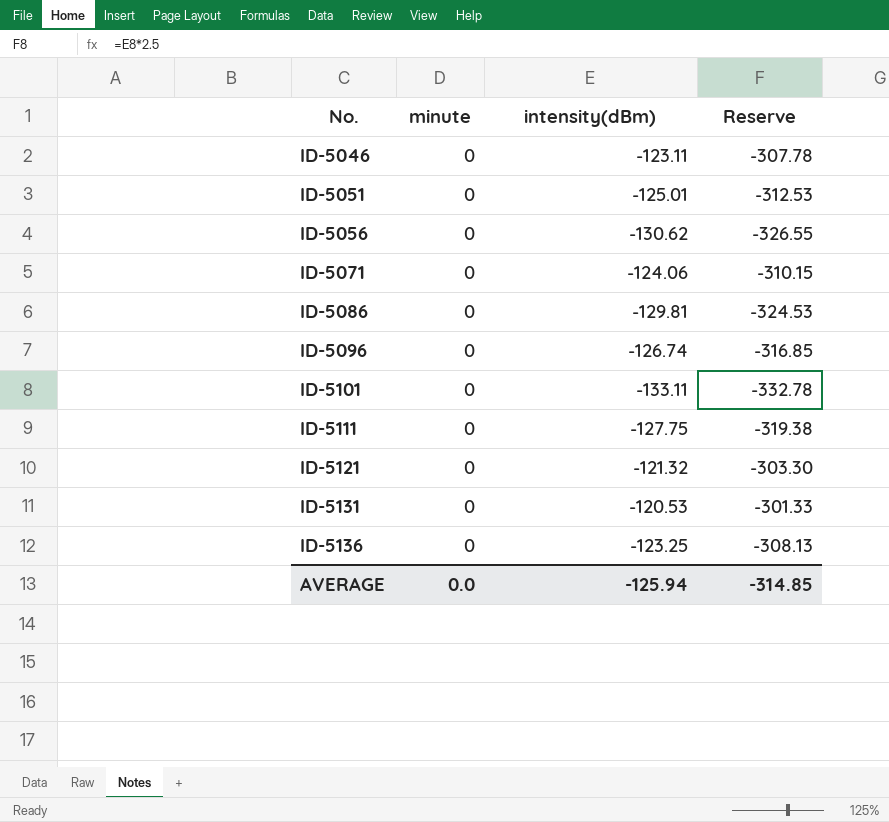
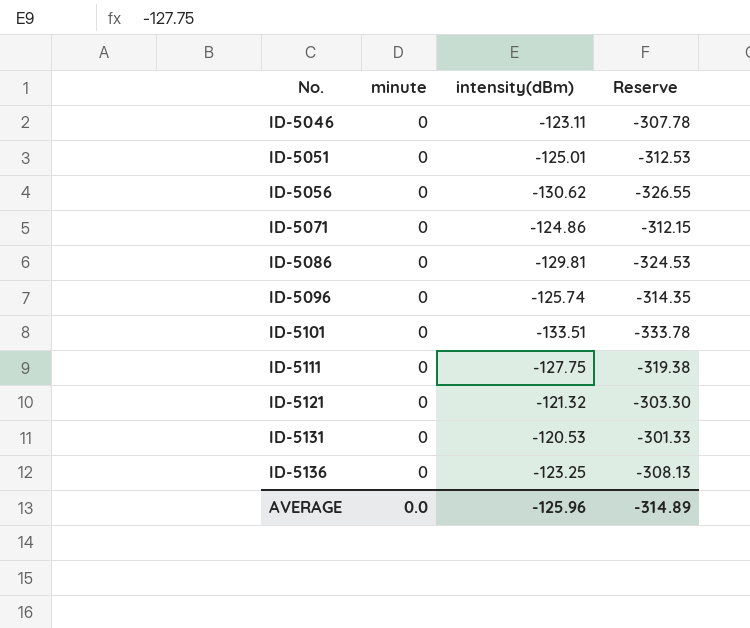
ID-5071 | intensity(dBm): -124.06 -> -124.86
ID-5071 | Reserve: -310.15 -> -312.15
ID-5096 | intensity(dBm): -126.74 -> -125.74
ID-5096 | Reserve: -316.85 -> -314.35
ID-5101 | intensity(dBm): -133.11 -> -133.51
ID-5101 | Reserve: -332.78 -> -333.78
AVERAGE | intensity(dBm): -125.94 -> -125.96
AVERAGE | Reserve: -314.85 -> -314.89

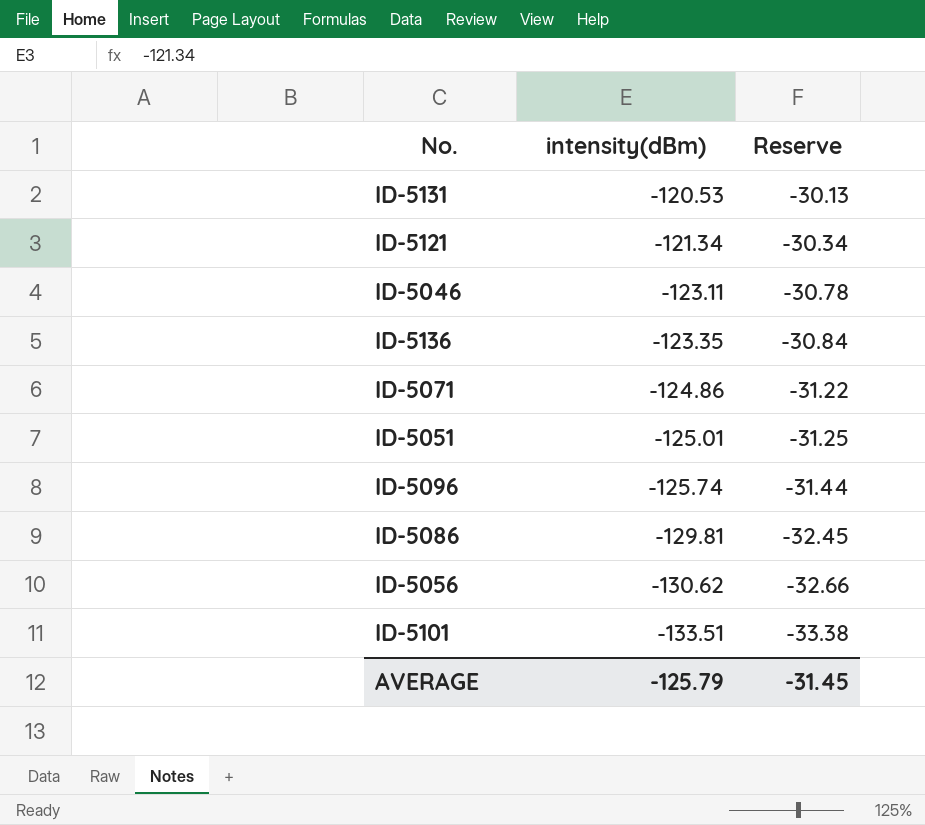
row order: No. ascending -> intensity(dBm) descending
column minute | position: 2 -> none
column Reserve | formula: [intensity(dBm)] * 2.5 -> [intensity(dBm)] * 0.25
row ID-5111: 0 | -127.75 | -319.38 -> none
ID-5121 | intensity(dBm): -121.32 -> -121.34
ID-5136 | intensity(dBm): -123.25 -> -123.35
AVERAGE | intensity(dBm): -125.96 -> -125.79
AVERAGE | Reserve: -314.89 -> -31.45

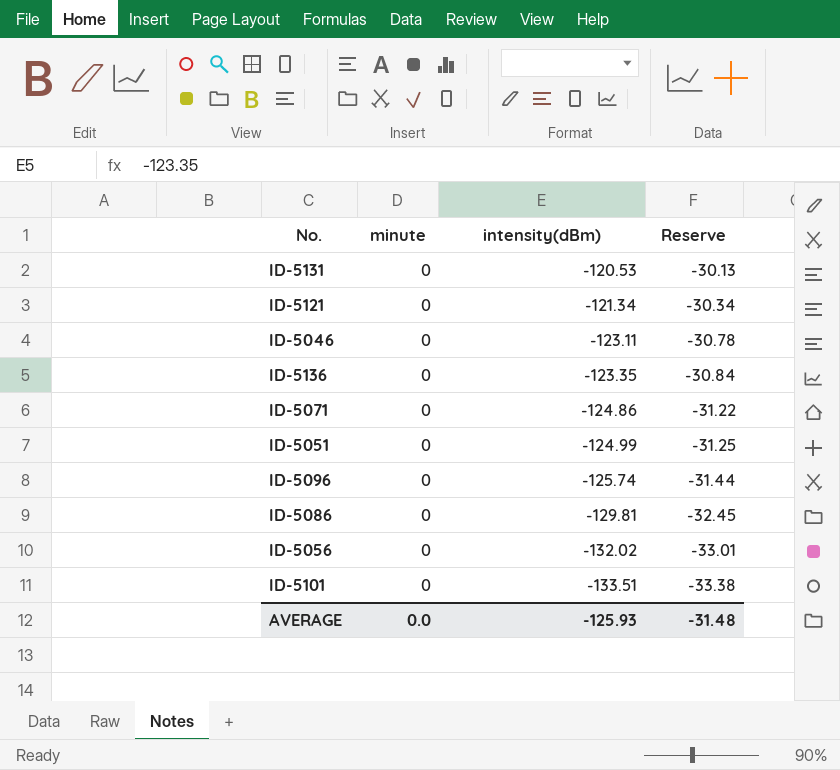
column minute | position: none -> 2
ID-5051 | intensity(dBm): -125.01 -> -124.99
ID-5056 | intensity(dBm): -130.62 -> -132.02
ID-5056 | Reserve: -32.66 -> -33.01
AVERAGE | intensity(dBm): -125.79 -> -125.93
AVERAGE | Reserve: -31.45 -> -31.48

